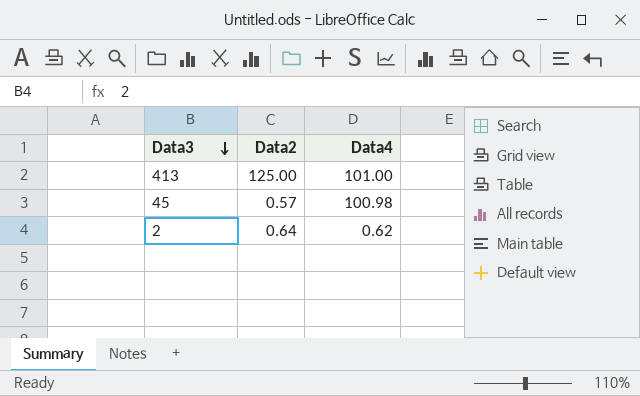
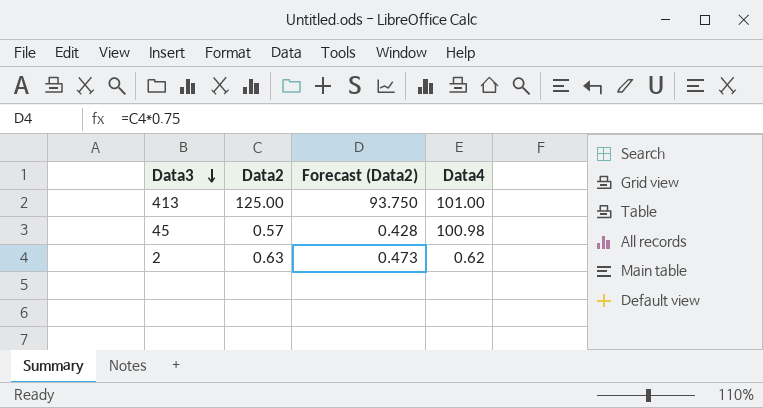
column Forecast (Data2) | formula: none -> [Data2] * 0.75
2 | Data2: 0.64 -> 0.63

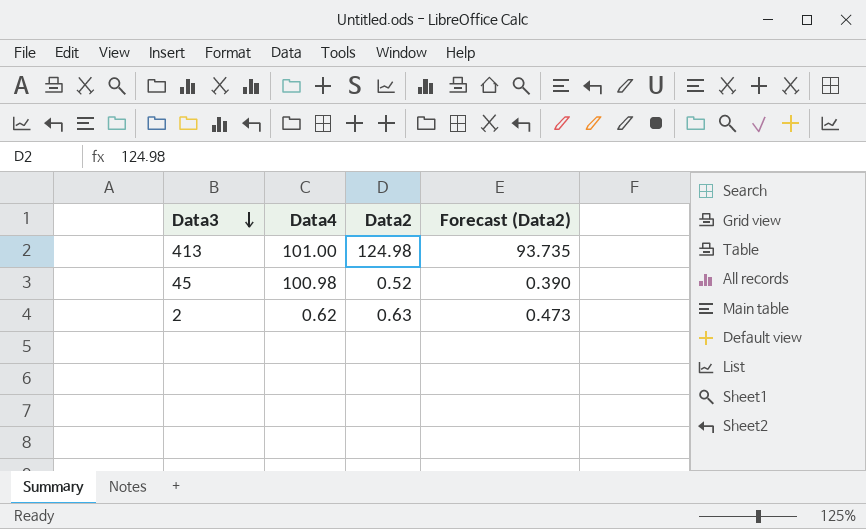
column Data4 | position: 4 -> 2
413 | Data2: 125.00 -> 124.98
413 | Forecast (Data2): 93.750 -> 93.735
45 | Data2: 0.57 -> 0.52
45 | Forecast (Data2): 0.428 -> 0.390

